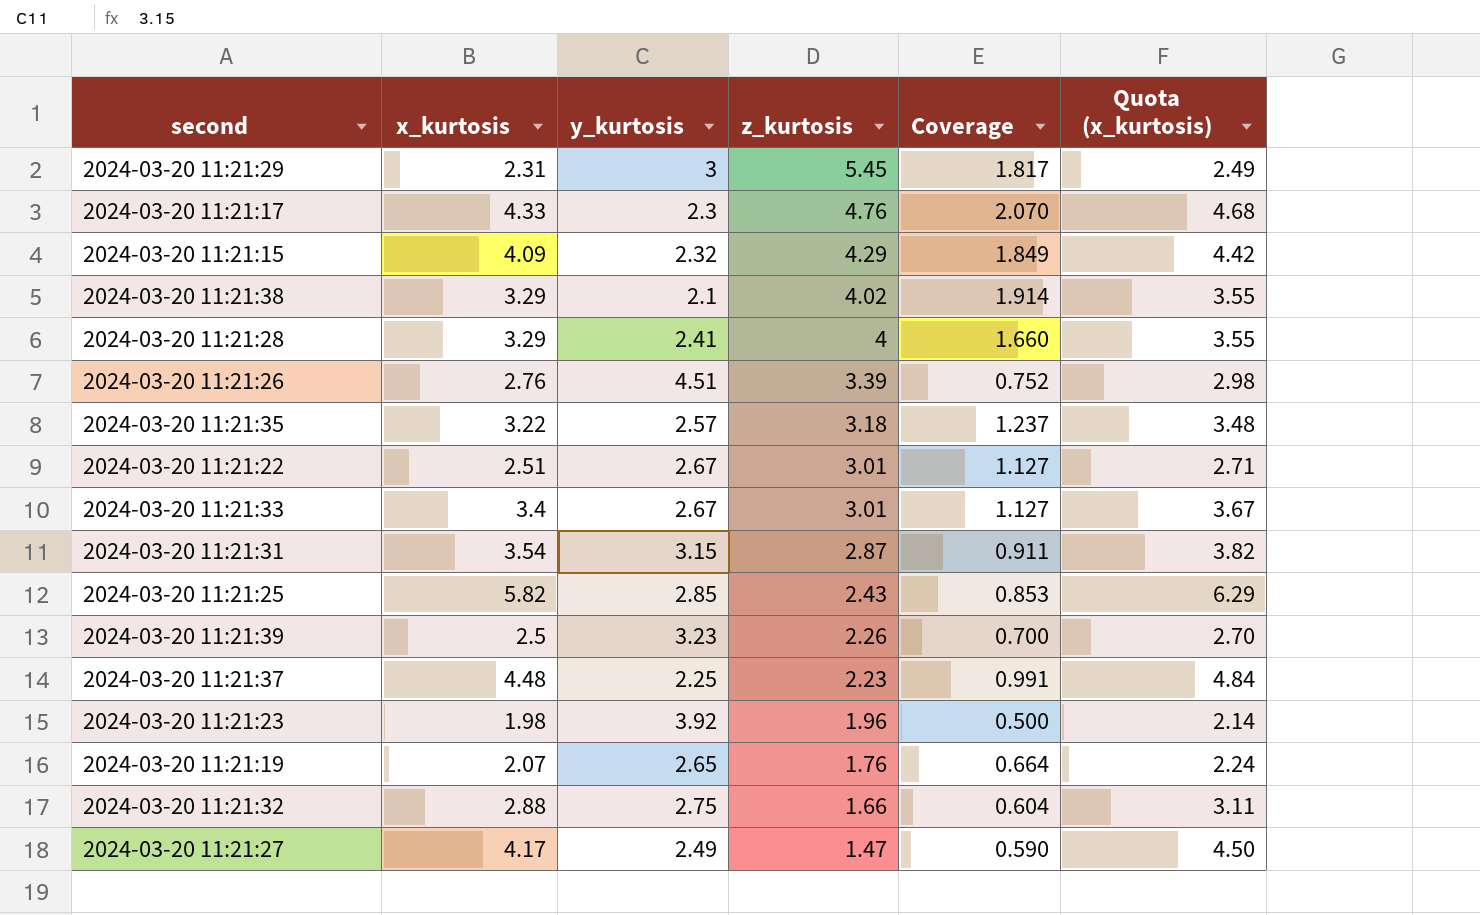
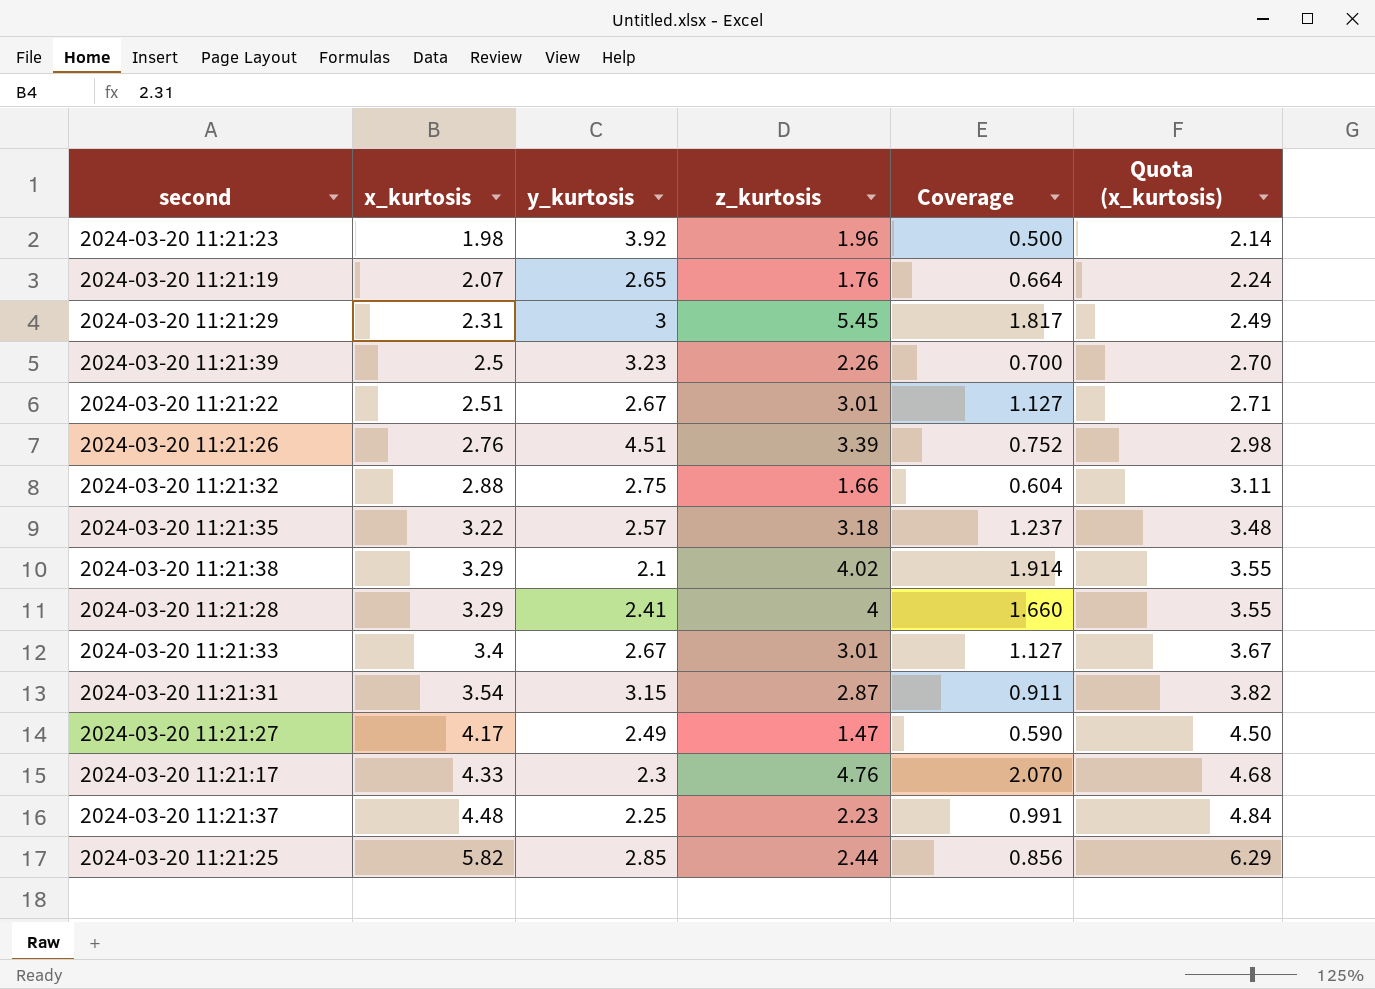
row order: z_kurtosis descending -> x_kurtosis ascending
row 2024-03-20 11:21:15: 4.09 | 2.32 | 4.29 | 1.849 | 4.42 -> none
2024-03-20 11:21:25 | z_kurtosis: 2.43 -> 2.44
2024-03-20 11:21:25 | Coverage: 0.853 -> 0.856

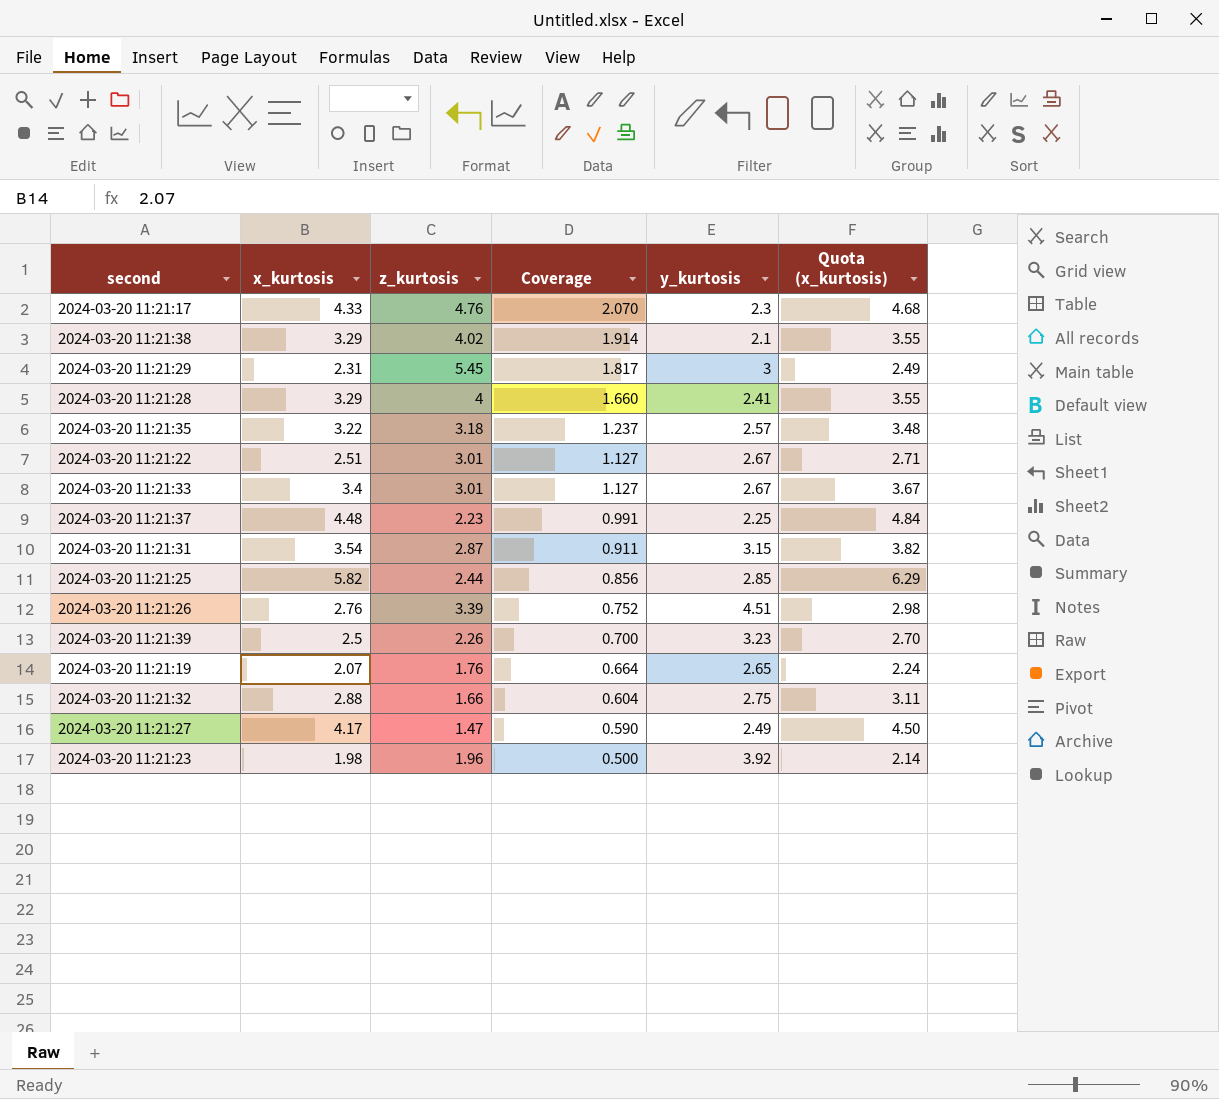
row order: x_kurtosis ascending -> Coverage descending
column y_kurtosis | position: 3 -> 5

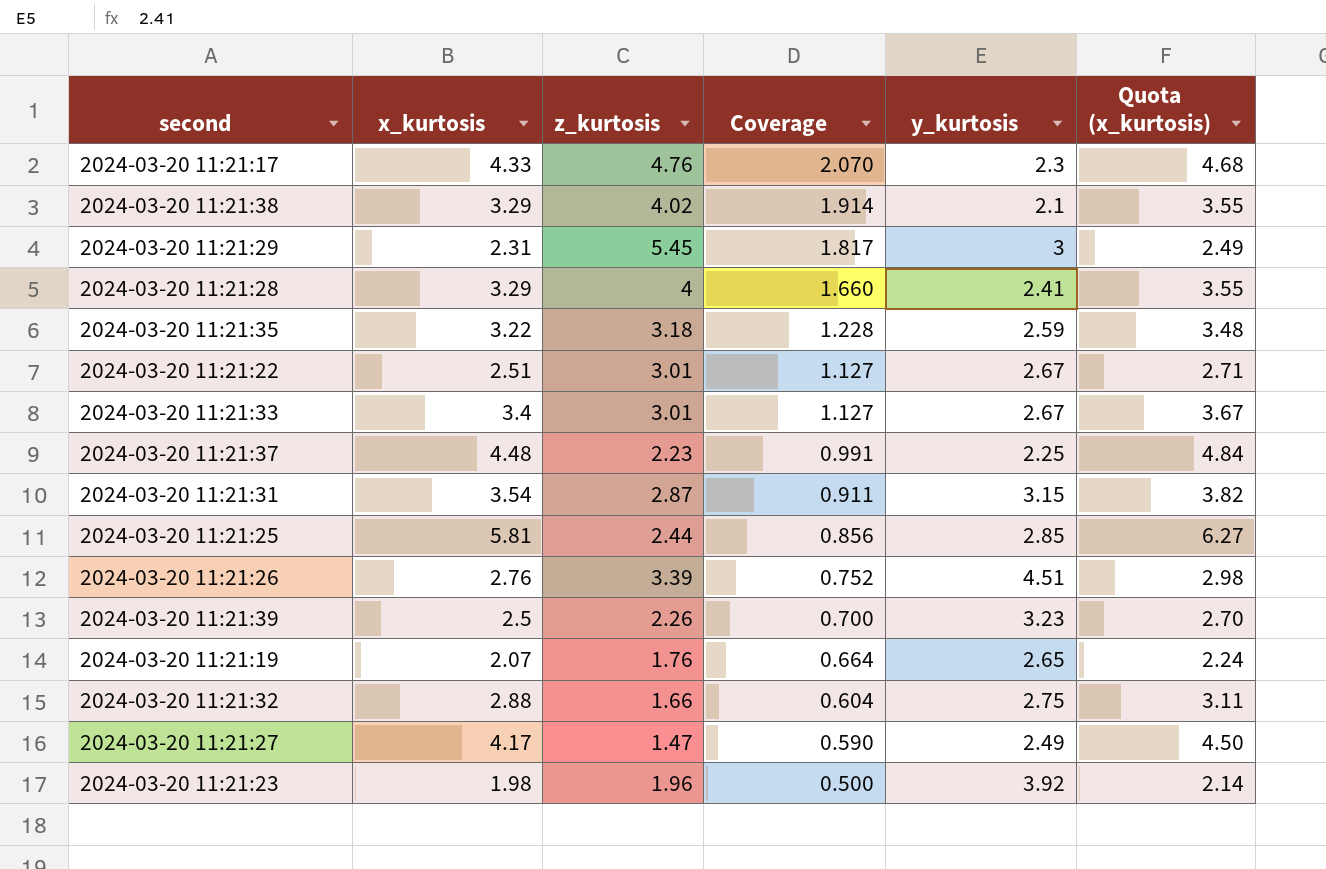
2024-03-20 11:21:35 | Coverage: 1.237 -> 1.228
2024-03-20 11:21:35 | y_kurtosis: 2.57 -> 2.59
2024-03-20 11:21:25 | x_kurtosis: 5.82 -> 5.81
2024-03-20 11:21:25 | Quota (x_kurtosis): 6.29 -> 6.27

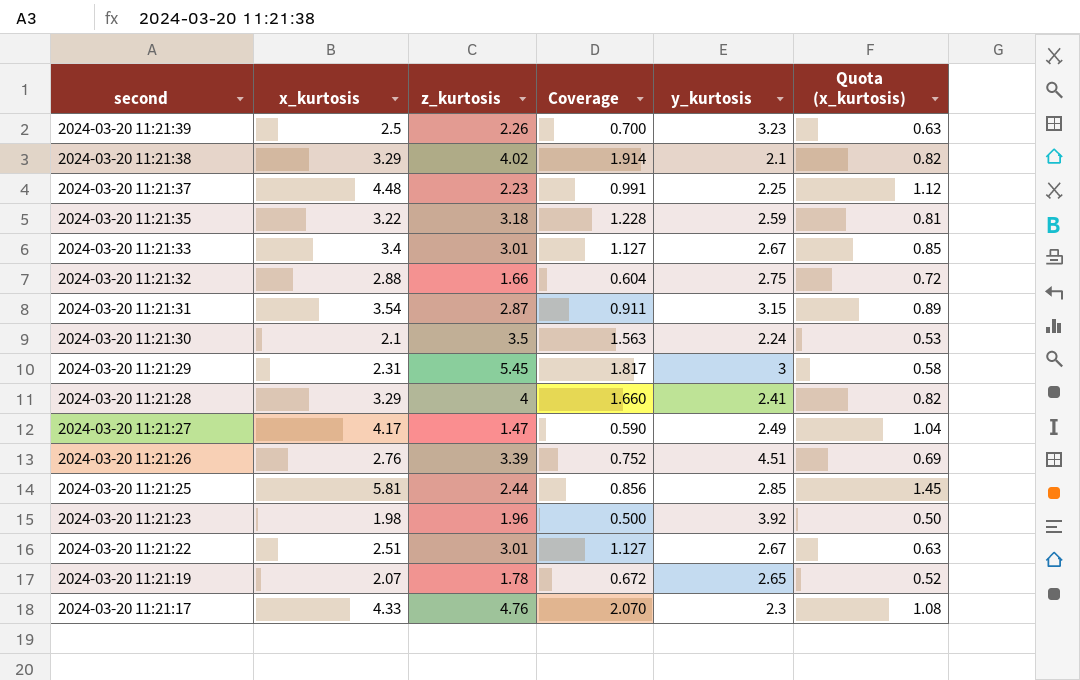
row order: Coverage descending -> second descending
column Quota (x_kurtosis) | formula: [x_kurtosis] * 1.08 -> [x_kurtosis] * 0.25
row 2024-03-20 11:21:30: none -> 2.1 | 3.5 | 1.563 | 2.24 | 0.53
2024-03-20 11:21:19 | z_kurtosis: 1.76 -> 1.78
2024-03-20 11:21:19 | Coverage: 0.664 -> 0.672

